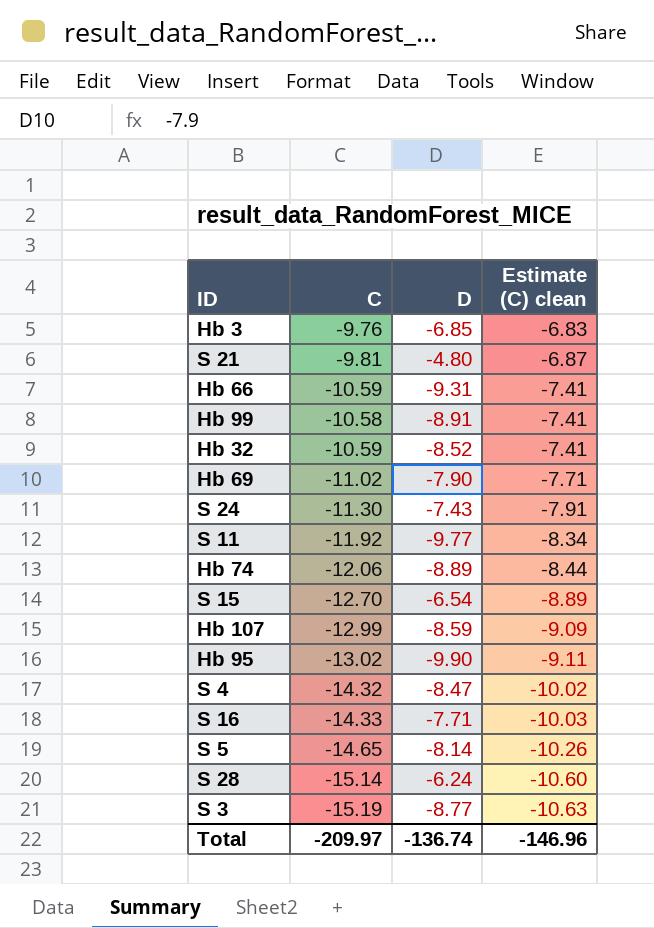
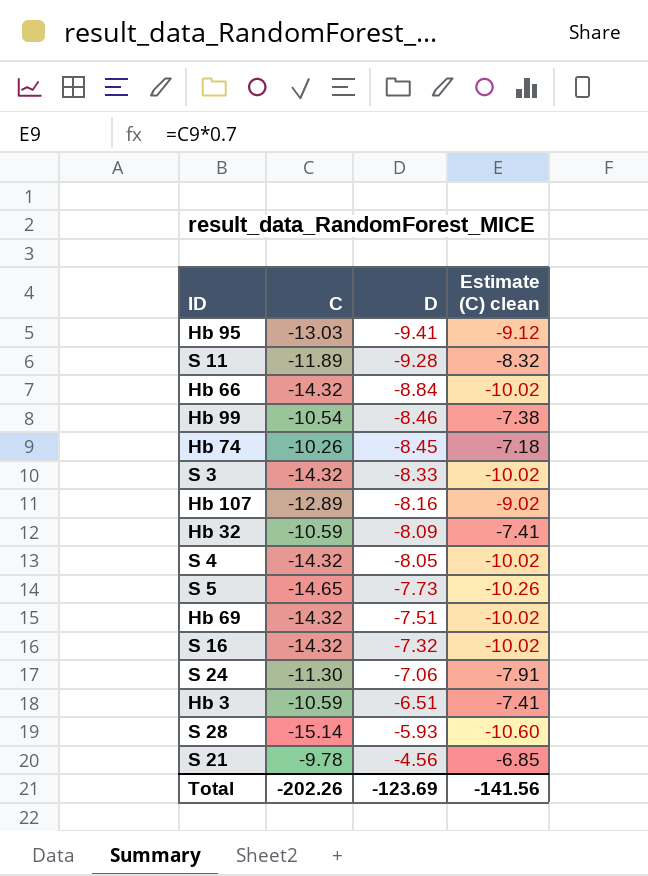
row order: Estimate (C) clean descending -> D ascending
row S 15: -12.70 | -6.54 | -8.89 -> none
Hb 95 | C: -13.02 -> -13.03
Hb 95 | D: -9.90 -> -9.41
Hb 95 | Estimate (C) clean: -9.11 -> -9.12
S 11 | C: -11.92 -> -11.89
S 11 | D: -9.77 -> -9.28
S 11 | Estimate (C) clean: -8.34 -> -8.32
Hb 66 | C: -10.59 -> -14.32
Hb 66 | D: -9.31 -> -8.84
Hb 66 | Estimate (C) clean: -7.41 -> -10.02
Hb 99 | C: -10.58 -> -10.54
Hb 99 | D: -8.91 -> -8.46
Hb 99 | Estimate (C) clean: -7.41 -> -7.38
Hb 74 | C: -12.06 -> -10.26
Hb 74 | D: -8.89 -> -8.45
Hb 74 | Estimate (C) clean: -8.44 -> -7.18
S 3 | C: -15.19 -> -14.32
S 3 | D: -8.77 -> -8.33
S 3 | Estimate (C) clean: -10.63 -> -10.02
Hb 107 | C: -12.99 -> -12.89
Hb 107 | D: -8.59 -> -8.16
Hb 107 | Estimate (C) clean: -9.09 -> -9.02
Hb 32 | D: -8.52 -> -8.09
S 4 | D: -8.47 -> -8.05
S 5 | D: -8.14 -> -7.73
Hb 69 | C: -11.02 -> -14.32
Hb 69 | D: -7.90 -> -7.51
Hb 69 | Estimate (C) clean: -7.71 -> -10.02
S 16 | C: -14.33 -> -14.32
S 16 | D: -7.71 -> -7.32
S 16 | Estimate (C) clean: -10.03 -> -10.02
S 24 | D: -7.43 -> -7.06
Hb 3 | C: -9.76 -> -10.59
Hb 3 | D: -6.85 -> -6.51
Hb 3 | Estimate (C) clean: -6.83 -> -7.41
S 28 | D: -6.24 -> -5.93
S 21 | C: -9.81 -> -9.78
S 21 | D: -4.80 -> -4.56
S 21 | Estimate (C) clean: -6.87 -> -6.85
Total | C: -209.97 -> -202.26
Total | D: -136.74 -> -123.69
Total | Estimate (C) clean: -146.96 -> -141.56

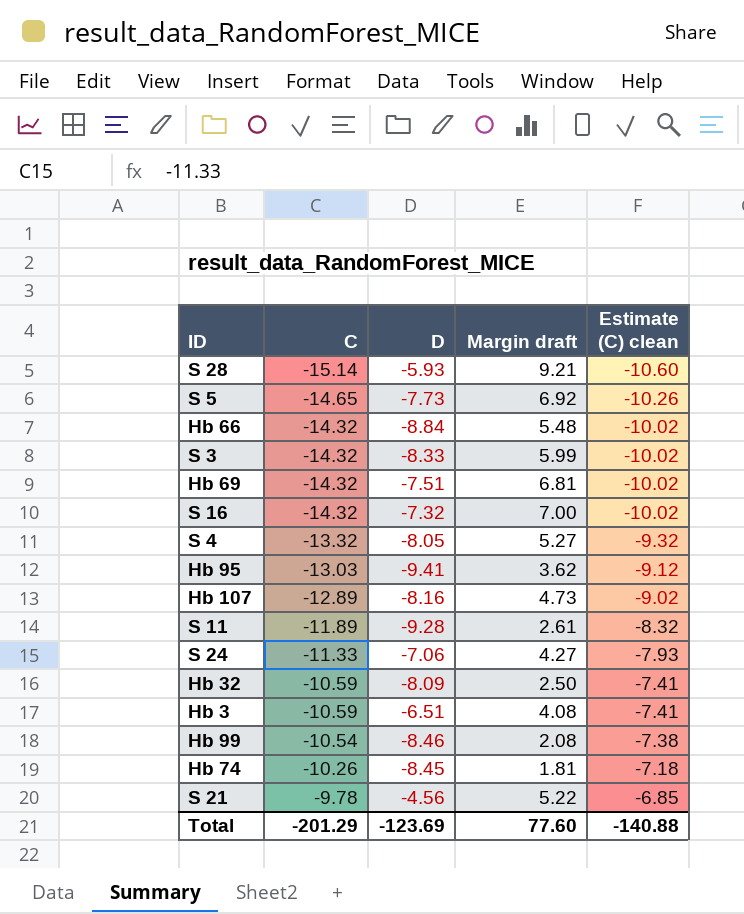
row order: D ascending -> C ascending
column Margin draft | formula: none -> [D] - [C]
S 4 | C: -14.32 -> -13.32
S 4 | Estimate (C) clean: -10.02 -> -9.32
S 24 | C: -11.30 -> -11.33
S 24 | Estimate (C) clean: -7.91 -> -7.93
Total | C: -202.26 -> -201.29
Total | Estimate (C) clean: -141.56 -> -140.88

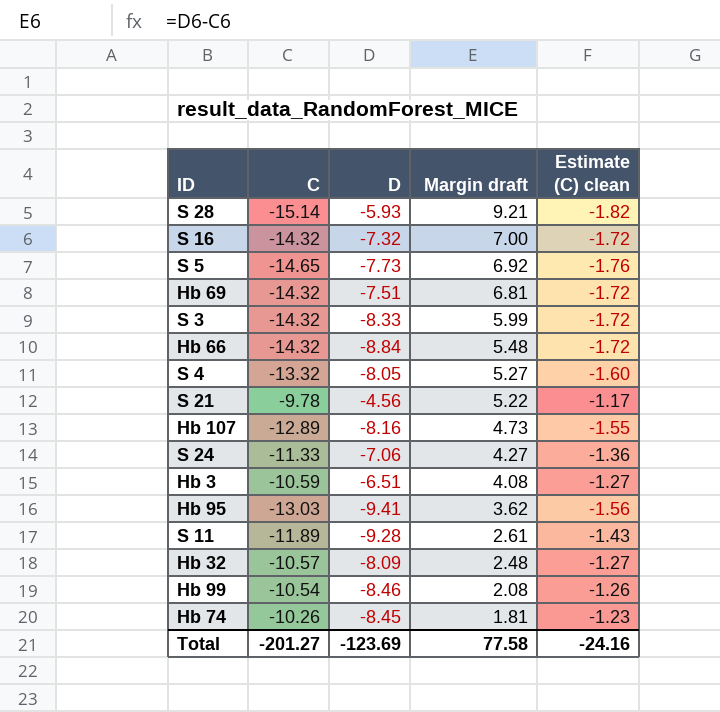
row order: C ascending -> Margin draft descending
column Estimate (C) clean | formula: [C] * 0.7 -> [C] * 0.12
Hb 32 | C: -10.59 -> -10.57
Hb 32 | Margin draft: 2.50 -> 2.48
Total | C: -201.29 -> -201.27
Total | Margin draft: 77.60 -> 77.58
Total | Estimate (C) clean: -140.88 -> -24.16

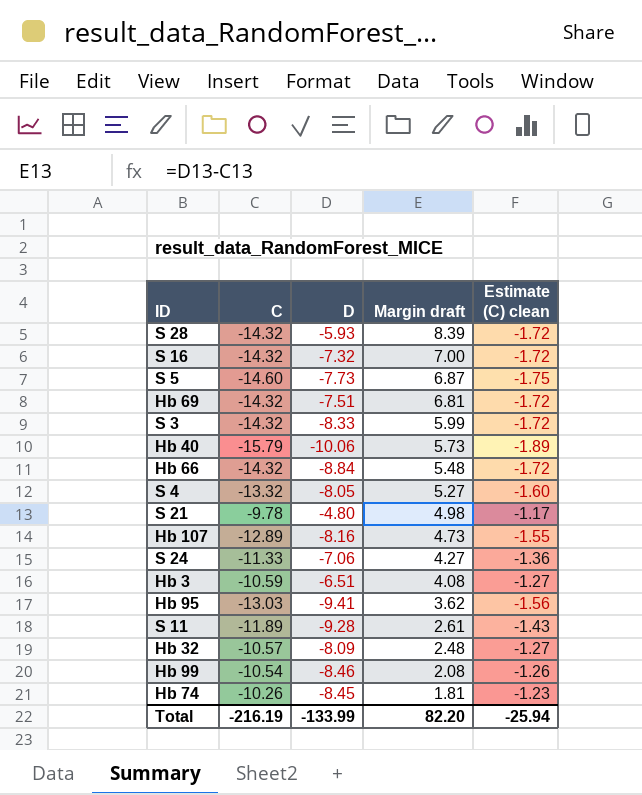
S 28 | C: -15.14 -> -14.32
S 28 | Margin draft: 9.21 -> 8.39
S 28 | Estimate (C) clean: -1.82 -> -1.72
S 5 | C: -14.65 -> -14.60
S 5 | Margin draft: 6.92 -> 6.87
S 5 | Estimate (C) clean: -1.76 -> -1.75
row Hb 40: none -> -15.79 | -10.06 | 5.73 | -1.89
S 21 | D: -4.56 -> -4.80
S 21 | Margin draft: 5.22 -> 4.98
Total | C: -201.27 -> -216.19
Total | D: -123.69 -> -133.99
Total | Margin draft: 77.58 -> 82.20
Total | Estimate (C) clean: -24.16 -> -25.94

